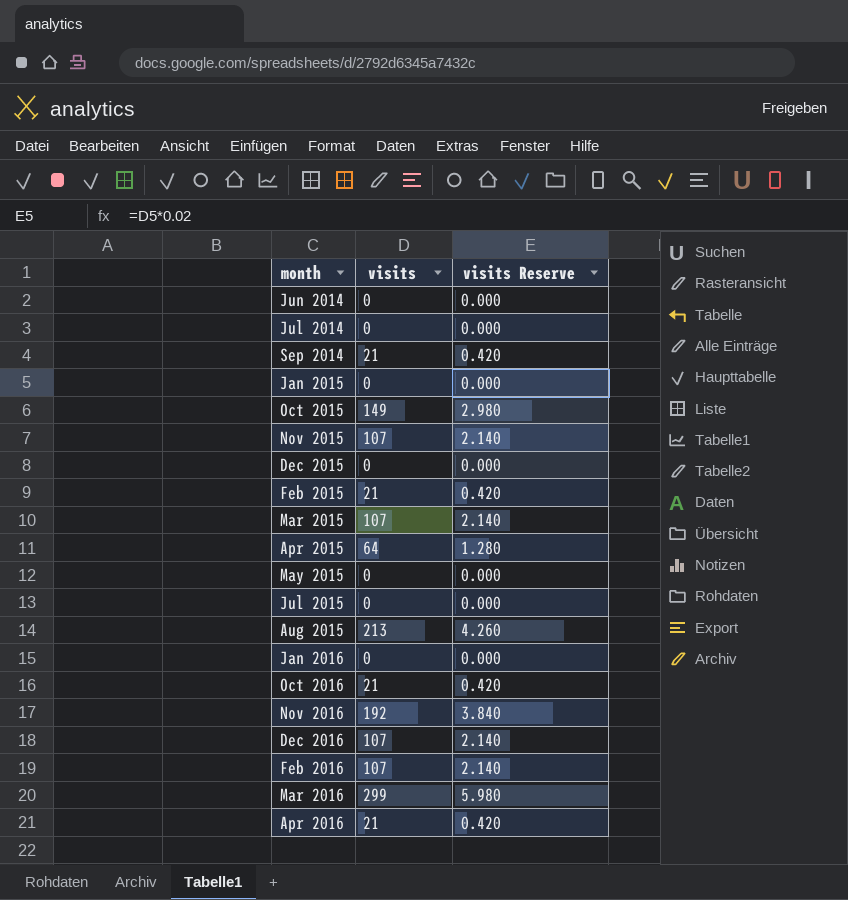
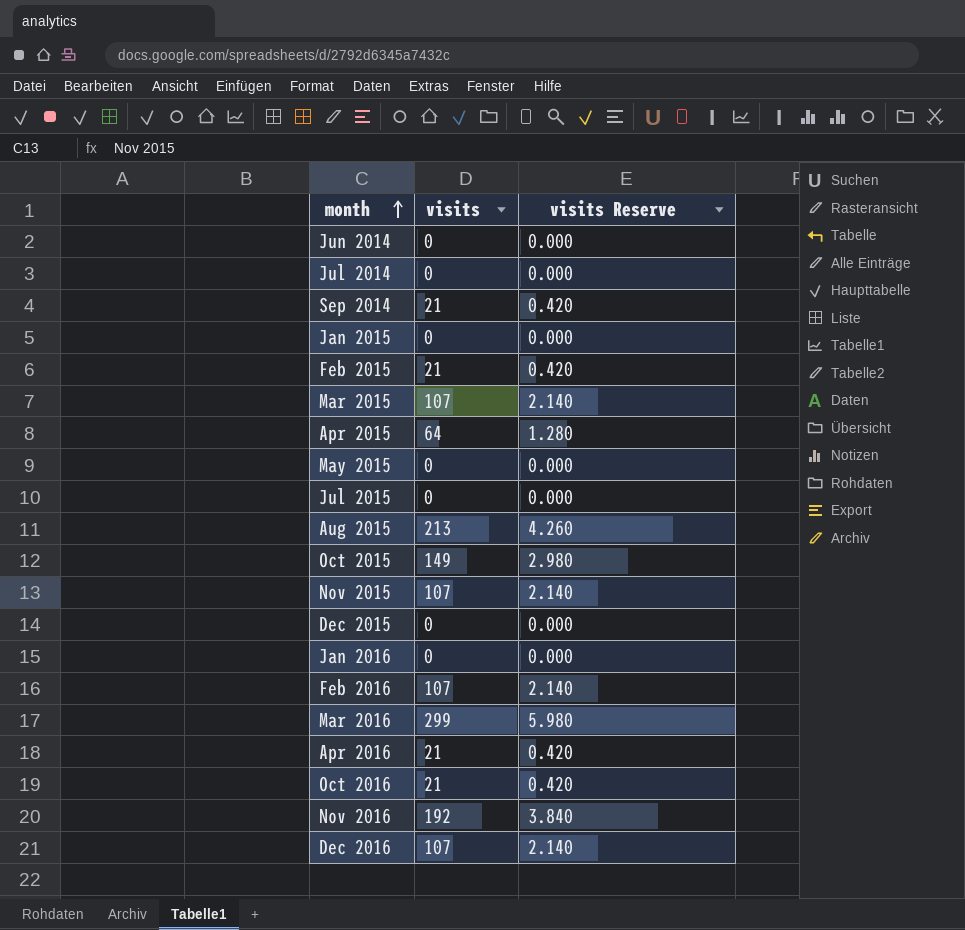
row order: none -> month ascending

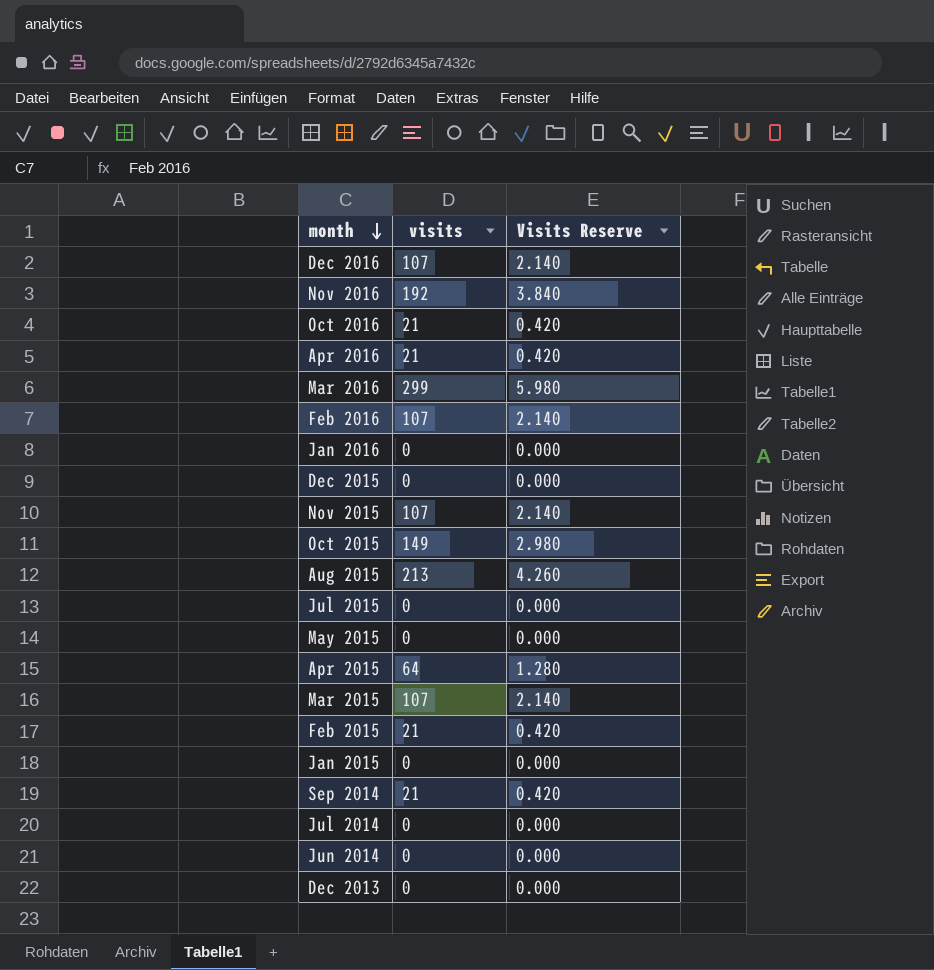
row order: month ascending -> month descending
column name: visits Reserve -> Visits Reserve
row Dec 2013: none -> 0 | 0.000

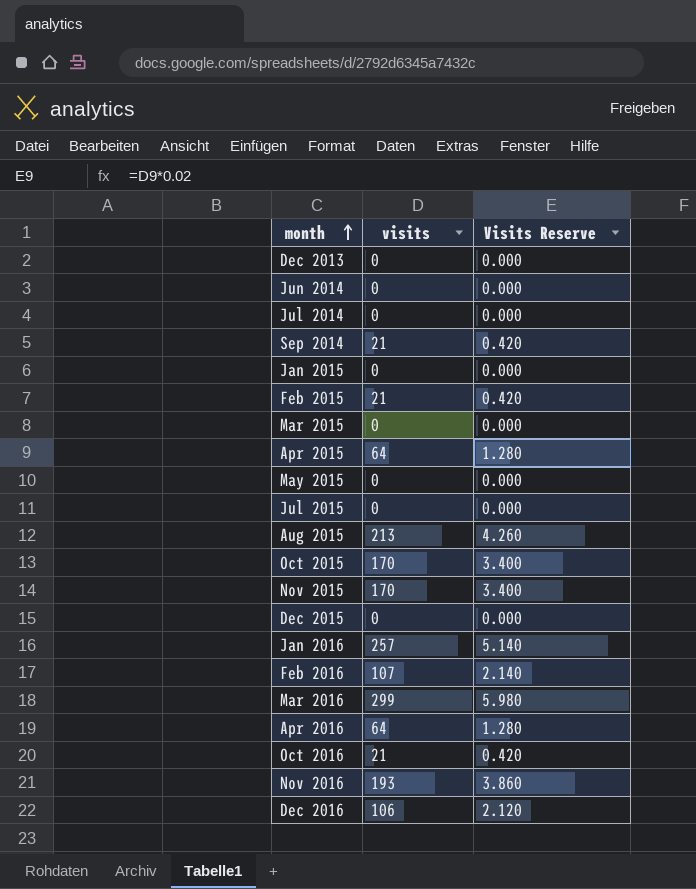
row order: month descending -> month ascending
Mar 2015 | visits: 107 -> 0
Mar 2015 | Visits Reserve: 2.140 -> 0.000
Oct 2015 | visits: 149 -> 170
Oct 2015 | Visits Reserve: 2.980 -> 3.400
Nov 2015 | visits: 107 -> 170
Nov 2015 | Visits Reserve: 2.140 -> 3.400
Jan 2016 | visits: 0 -> 257
Jan 2016 | Visits Reserve: 0.000 -> 5.140
Apr 2016 | visits: 21 -> 64
Apr 2016 | Visits Reserve: 0.420 -> 1.280
Nov 2016 | visits: 192 -> 193
Nov 2016 | Visits Reserve: 3.840 -> 3.860
Dec 2016 | visits: 107 -> 106
Dec 2016 | Visits Reserve: 2.140 -> 2.120

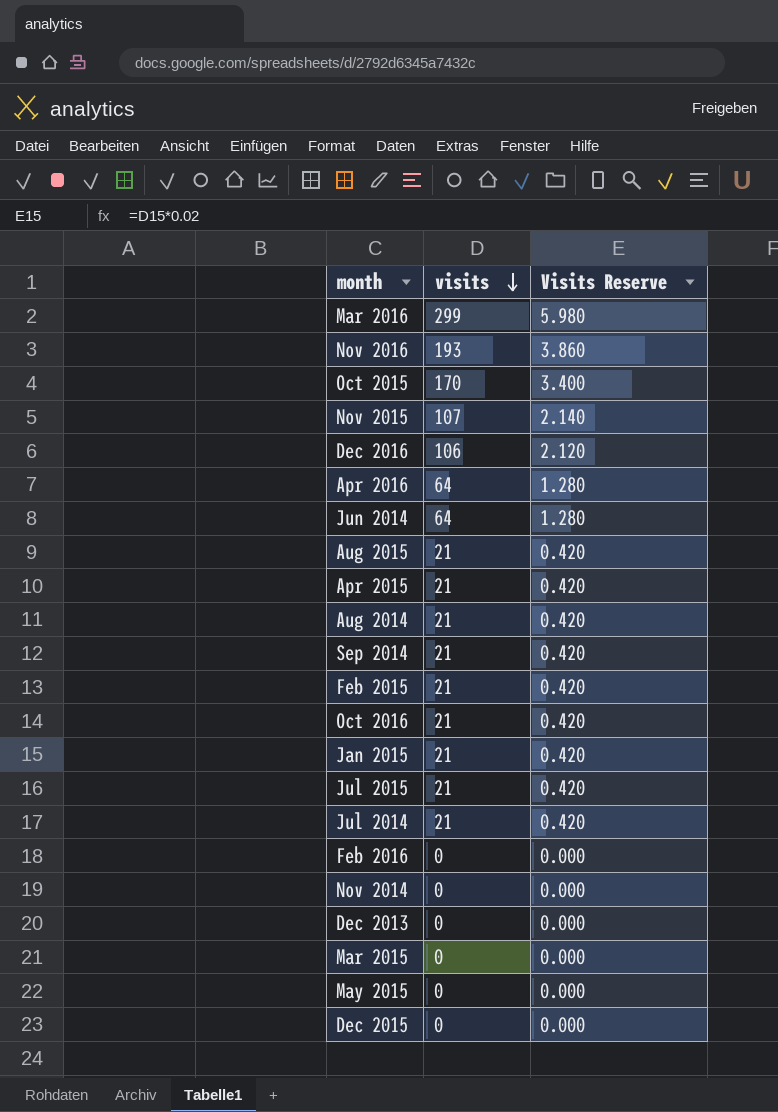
row order: month ascending -> visits descending
row Jan 2016: 257 | 5.140 -> none
Nov 2015 | visits: 170 -> 107
Nov 2015 | Visits Reserve: 3.400 -> 2.140
Jun 2014 | visits: 0 -> 64
Jun 2014 | Visits Reserve: 0.000 -> 1.280
Aug 2015 | visits: 213 -> 21
Aug 2015 | Visits Reserve: 4.260 -> 0.420
Apr 2015 | visits: 64 -> 21
Apr 2015 | Visits Reserve: 1.280 -> 0.420
row Aug 2014: none -> 21 | 0.420
Jan 2015 | visits: 0 -> 21
Jan 2015 | Visits Reserve: 0.000 -> 0.420
Jul 2015 | visits: 0 -> 21
Jul 2015 | Visits Reserve: 0.000 -> 0.420
Jul 2014 | visits: 0 -> 21
Jul 2014 | Visits Reserve: 0.000 -> 0.420
Feb 2016 | visits: 107 -> 0
Feb 2016 | Visits Reserve: 2.140 -> 0.000
row Nov 2014: none -> 0 | 0.000

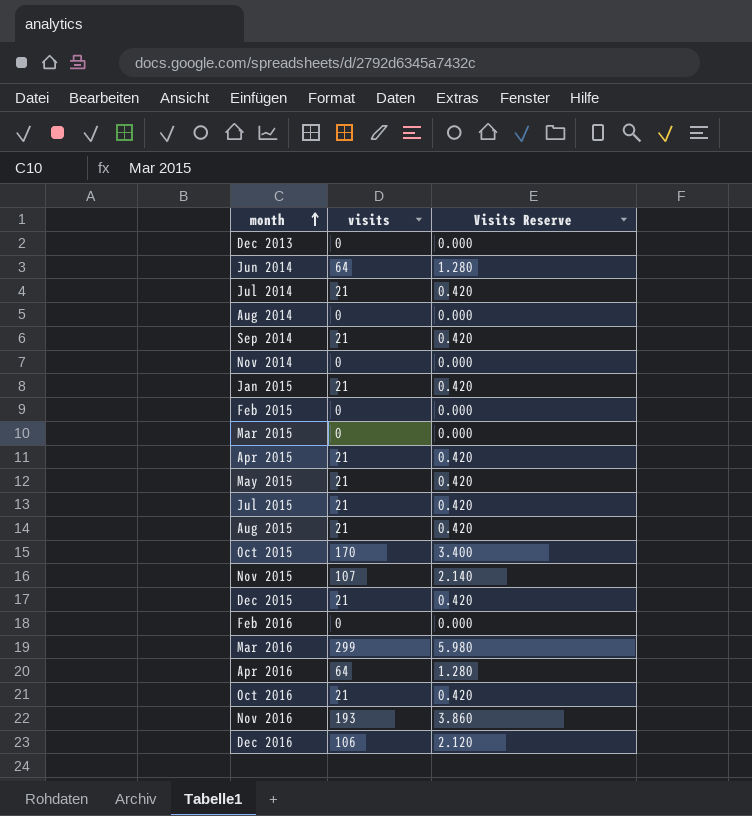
row order: visits descending -> month ascending
Aug 2014 | visits: 21 -> 0
Aug 2014 | Visits Reserve: 0.420 -> 0.000
Feb 2015 | visits: 21 -> 0
Feb 2015 | Visits Reserve: 0.420 -> 0.000
May 2015 | visits: 0 -> 21
May 2015 | Visits Reserve: 0.000 -> 0.420
Dec 2015 | visits: 0 -> 21
Dec 2015 | Visits Reserve: 0.000 -> 0.420

